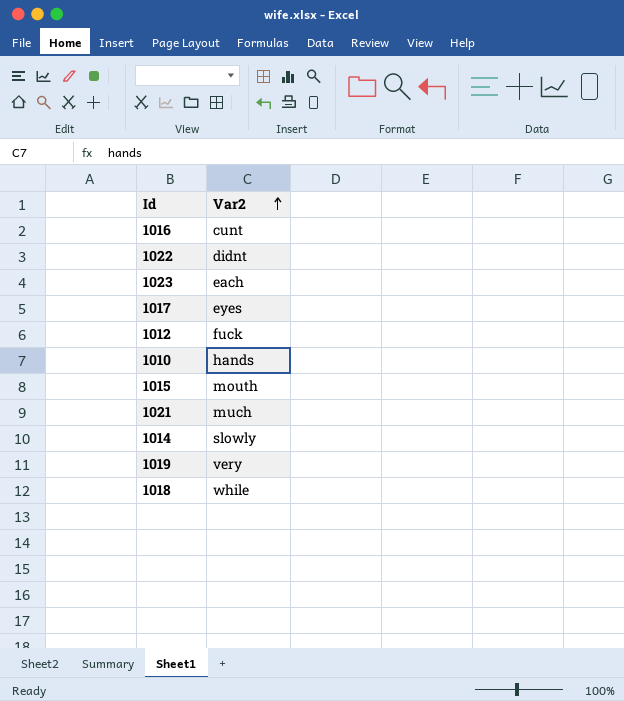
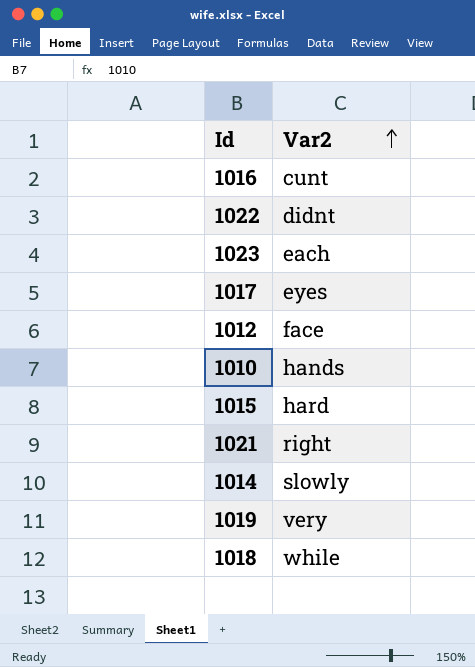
1012 | Var2: fuck -> face
1015 | Var2: mouth -> hard
1021 | Var2: much -> right

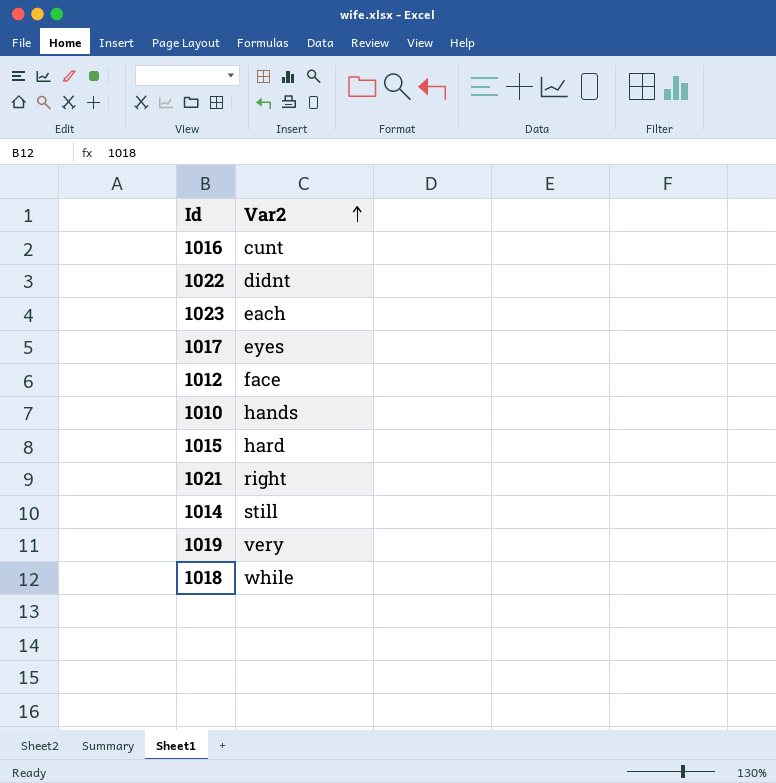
1014 | Var2: slowly -> still

